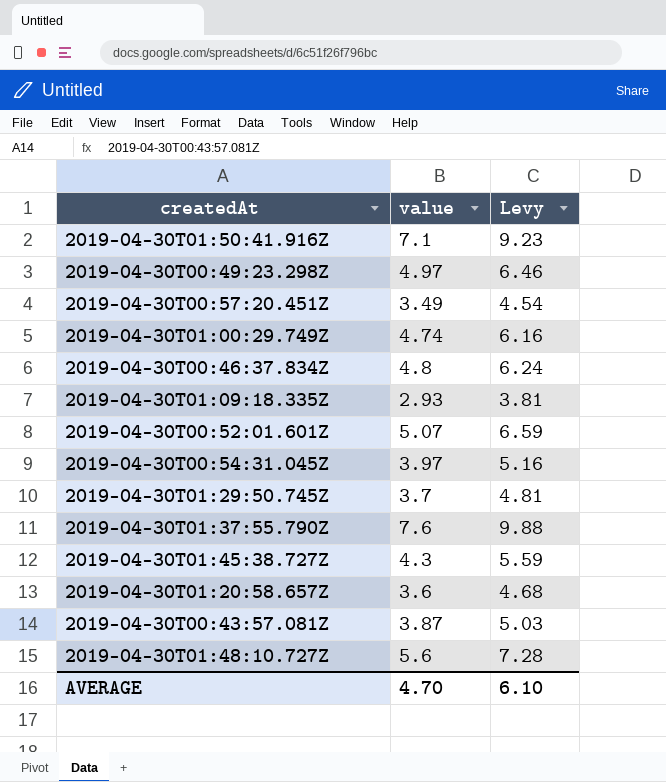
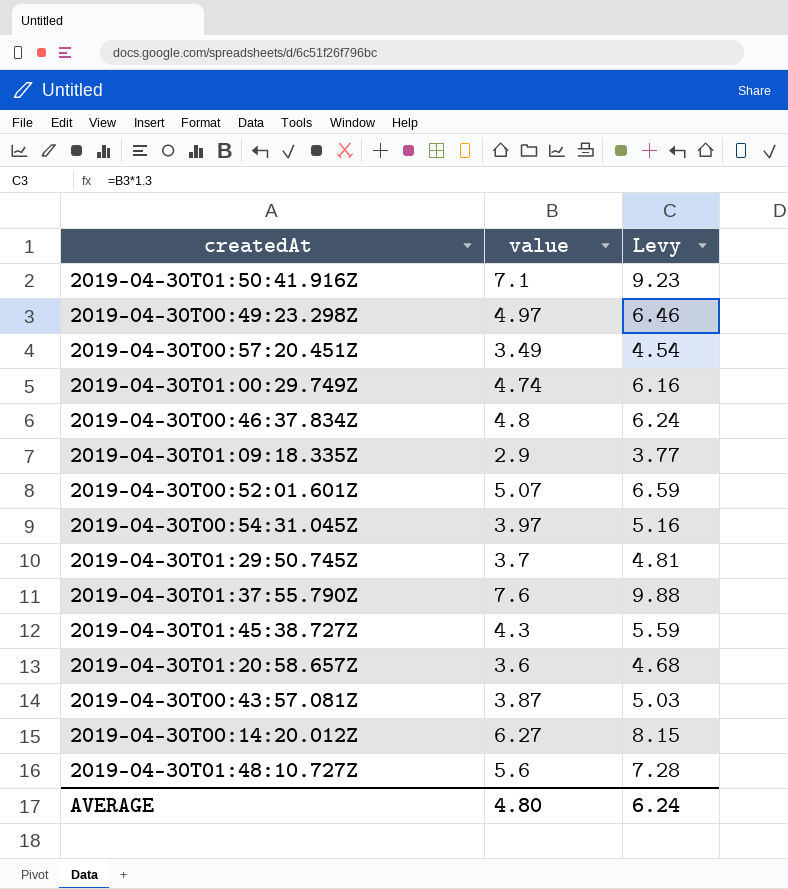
2019-04-30T01:09:18.335Z | value: 2.93 -> 2.9
2019-04-30T01:09:18.335Z | Levy: 3.81 -> 3.77
row 2019-04-30T00:14:20.012Z: none -> 6.27 | 8.15
AVERAGE | value: 4.70 -> 4.80
AVERAGE | Levy: 6.10 -> 6.24

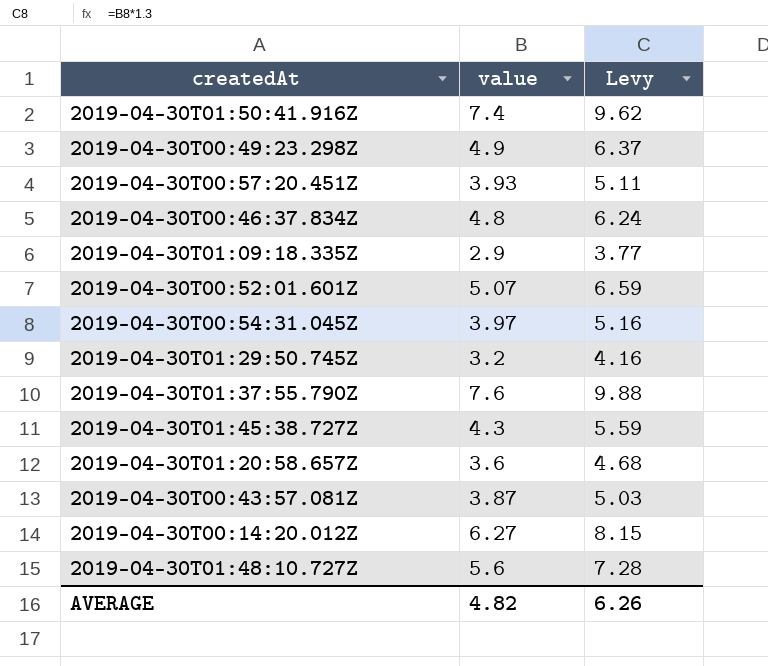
row 2019-04-30T01:00:29.749Z: 4.74 | 6.16 -> none
2019-04-30T01:50:41.916Z | value: 7.1 -> 7.4
2019-04-30T01:50:41.916Z | Levy: 9.23 -> 9.62
2019-04-30T00:49:23.298Z | value: 4.97 -> 4.9
2019-04-30T00:49:23.298Z | Levy: 6.46 -> 6.37
2019-04-30T00:57:20.451Z | value: 3.49 -> 3.93
2019-04-30T00:57:20.451Z | Levy: 4.54 -> 5.11
2019-04-30T01:29:50.745Z | value: 3.7 -> 3.2
2019-04-30T01:29:50.745Z | Levy: 4.81 -> 4.16
AVERAGE | value: 4.80 -> 4.82
AVERAGE | Levy: 6.24 -> 6.26

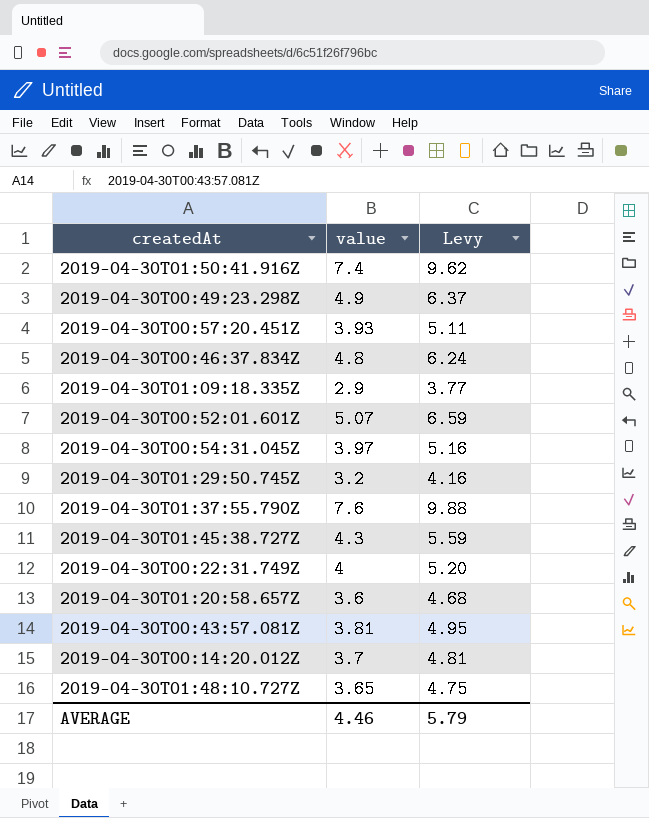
row 2019-04-30T00:22:31.749Z: none -> 4 | 5.20
2019-04-30T00:43:57.081Z | value: 3.87 -> 3.81
2019-04-30T00:43:57.081Z | Levy: 5.03 -> 4.95
2019-04-30T00:14:20.012Z | value: 6.27 -> 3.7
2019-04-30T00:14:20.012Z | Levy: 8.15 -> 4.81
2019-04-30T01:48:10.727Z | value: 5.6 -> 3.65
2019-04-30T01:48:10.727Z | Levy: 7.28 -> 4.75
AVERAGE | value: 4.82 -> 4.46
AVERAGE | Levy: 6.26 -> 5.79

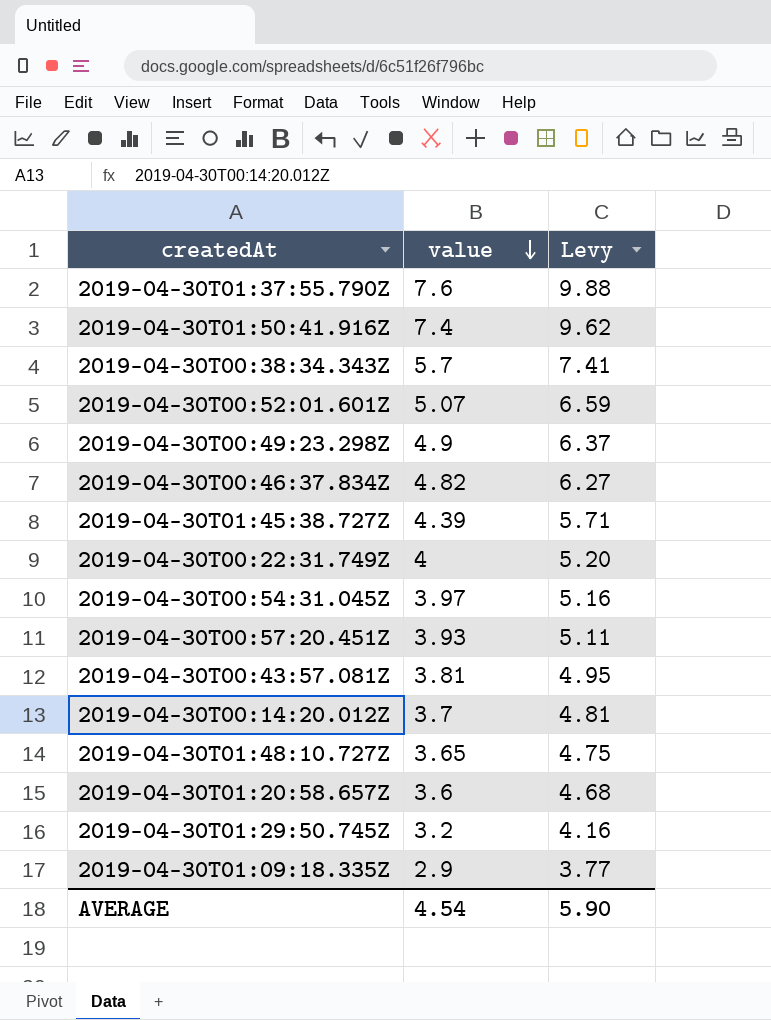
row order: none -> value descending
row 2019-04-30T00:38:34.343Z: none -> 5.7 | 7.41
2019-04-30T00:46:37.834Z | value: 4.8 -> 4.82
2019-04-30T00:46:37.834Z | Levy: 6.24 -> 6.27
2019-04-30T01:45:38.727Z | value: 4.3 -> 4.39
2019-04-30T01:45:38.727Z | Levy: 5.59 -> 5.71
AVERAGE | value: 4.46 -> 4.54
AVERAGE | Levy: 5.79 -> 5.90

